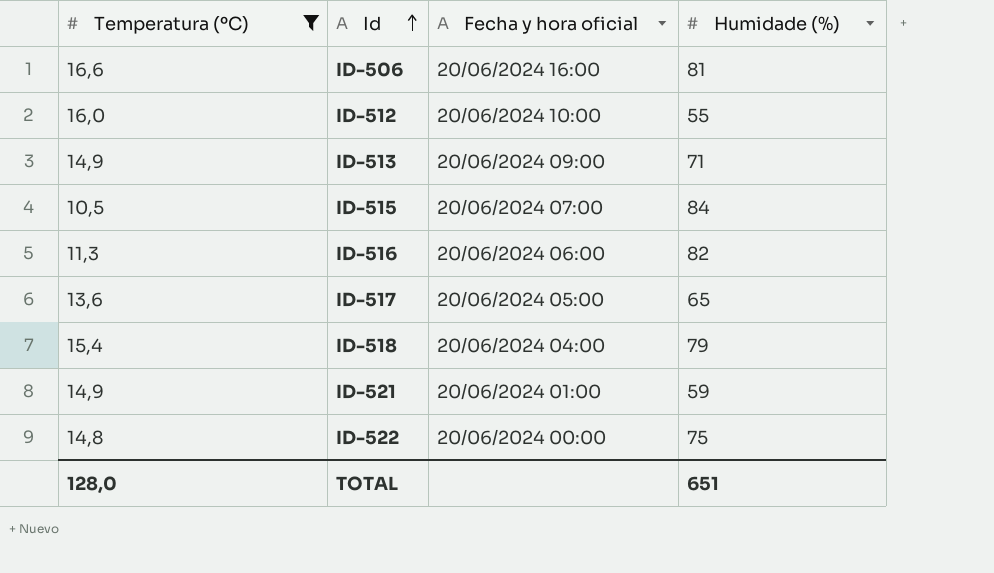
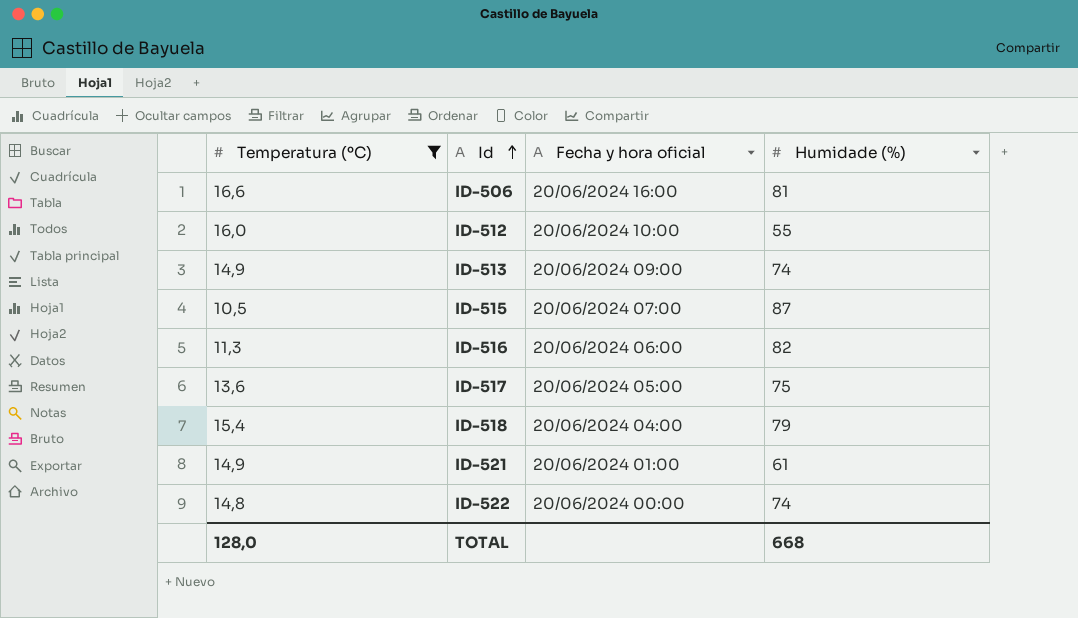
ID-513 | Humidade (%): 71 -> 74
ID-515 | Humidade (%): 84 -> 87
ID-517 | Humidade (%): 65 -> 75
ID-521 | Humidade (%): 59 -> 61
ID-522 | Humidade (%): 75 -> 74
TOTAL | Humidade (%): 651 -> 668

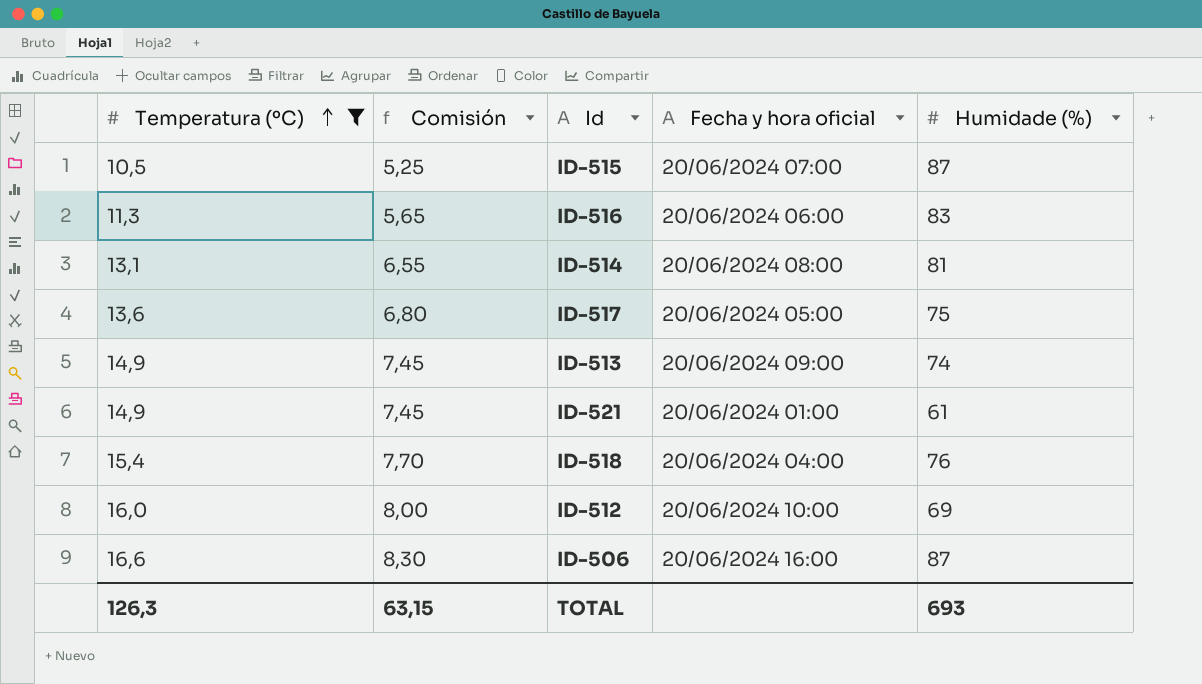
row order: Id ascending -> Temperatura (ºC) ascending
column Comisión | formula: none -> [Temperatura (ºC)] * 0,5
row ID-522: 14,8 | 20/06/2024 00:00 | 74 -> none
ID-516 | Humidade (%): 82 -> 83
row ID-514: none -> 13,1 | 6,55 | 20/06/2024 08:00 | 81
ID-518 | Humidade (%): 79 -> 76
ID-512 | Humidade (%): 55 -> 69
ID-506 | Humidade (%): 81 -> 87
TOTAL | Temperatura (ºC): 128,0 -> 126,3
TOTAL | Humidade (%): 668 -> 693

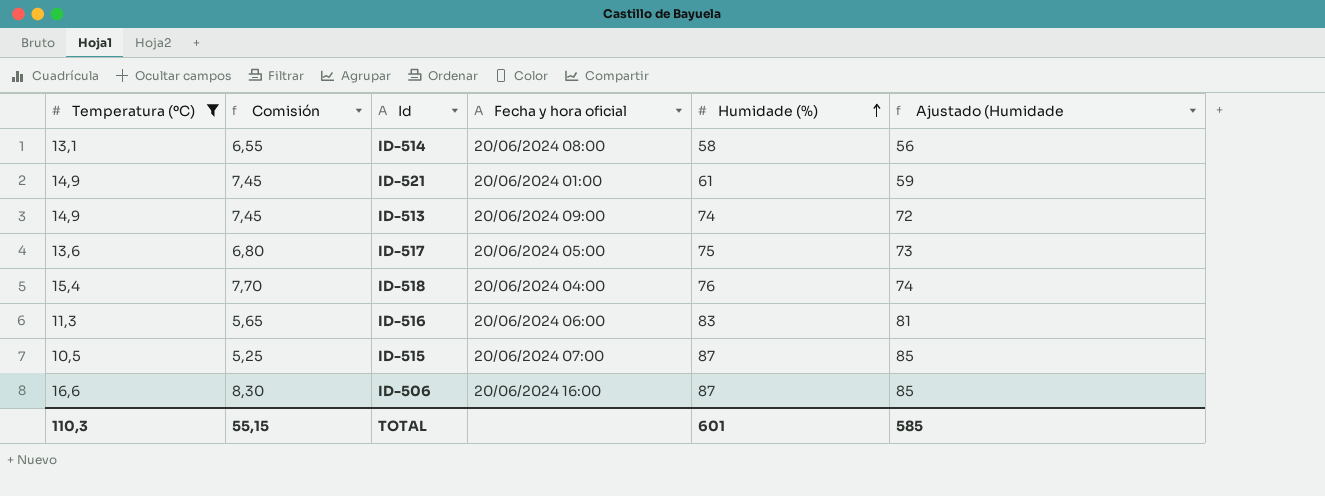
row order: Temperatura (ºC) ascending -> Humidade (%) ascending
column Ajustado (Humidade | formula: none -> [Humidade (%)] - 2
row ID-512: 16,0 | 8,00 | 20/06/2024 10:00 | 69 -> none
ID-514 | Humidade (%): 81 -> 58
TOTAL | Temperatura (ºC): 126,3 -> 110,3
TOTAL | Comisión: 63,15 -> 55,15
TOTAL | Humidade (%): 693 -> 601

